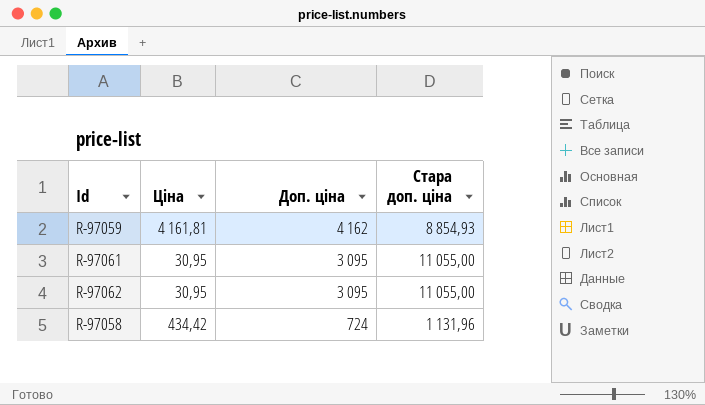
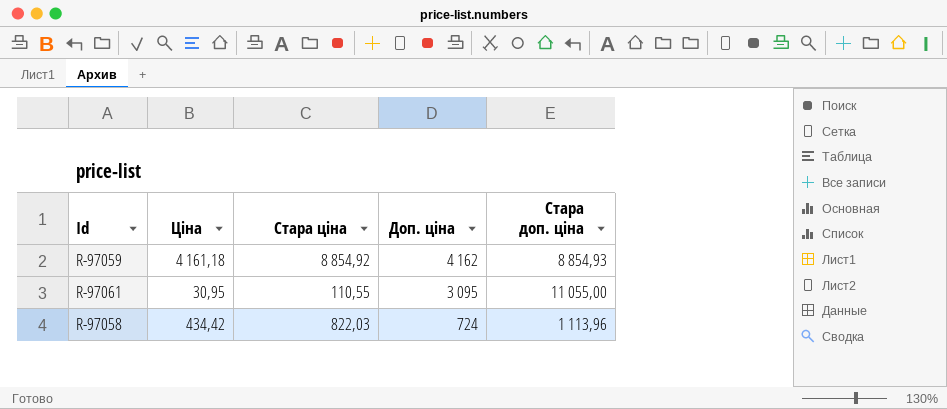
column Стара ціна | position: none -> 3
row R-97062: 30,95 | 3 095 | 11 055,00 -> none
R-97059 | Ціна: 4 161,81 -> 4 161,18
R-97058 | Стара доп. ціна: 1 131,96 -> 1 113,96

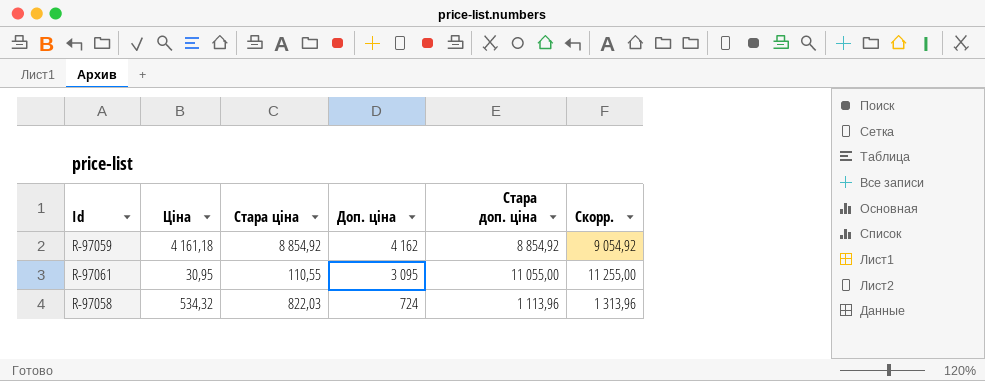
column Скорр. | formula: none -> [Стара доп. ціна] + 200
R-97059 | Стара доп. ціна: 8 854,93 -> 8 854,92
R-97058 | Ціна: 434,42 -> 534,32

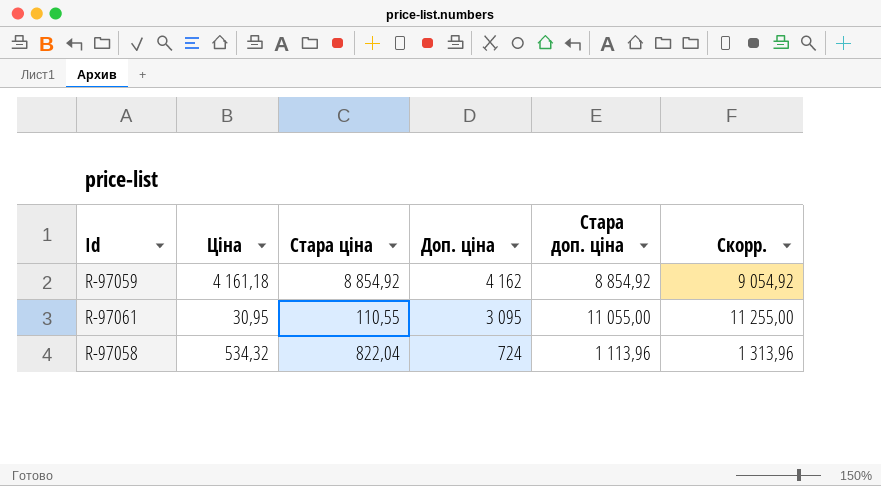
R-97058 | Стара ціна: 822,03 -> 822,04

